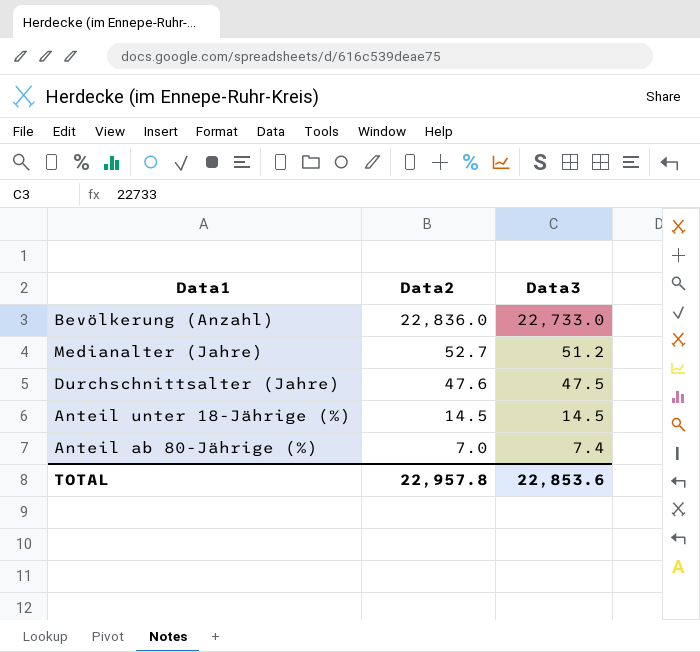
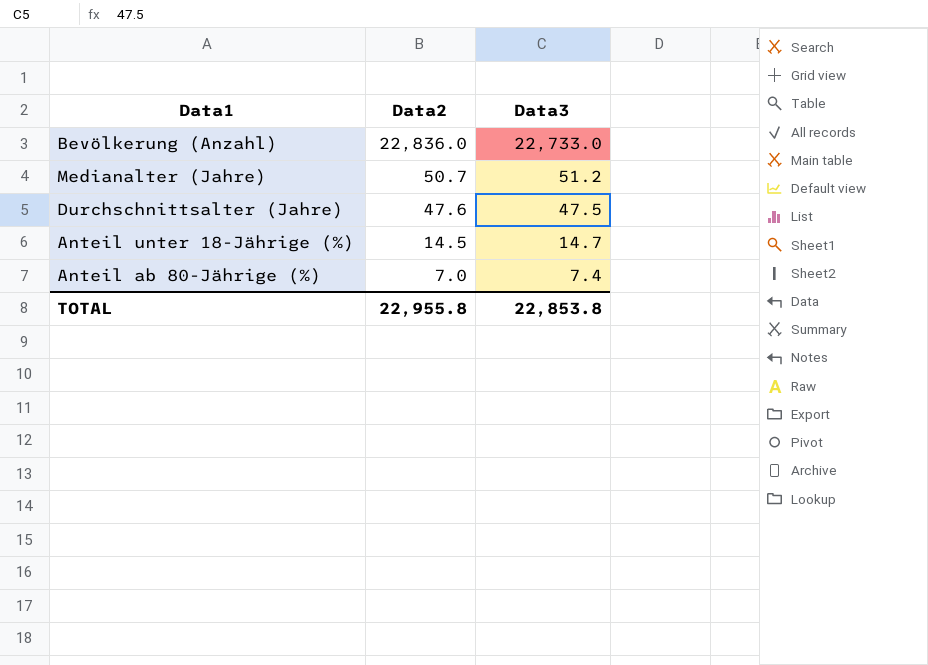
Medianalter (Jahre) | Data2: 52.7 -> 50.7
Anteil unter 18-Jährige (%) | Data3: 14.5 -> 14.7
TOTAL | Data2: 22,957.8 -> 22,955.8
TOTAL | Data3: 22,853.6 -> 22,853.8

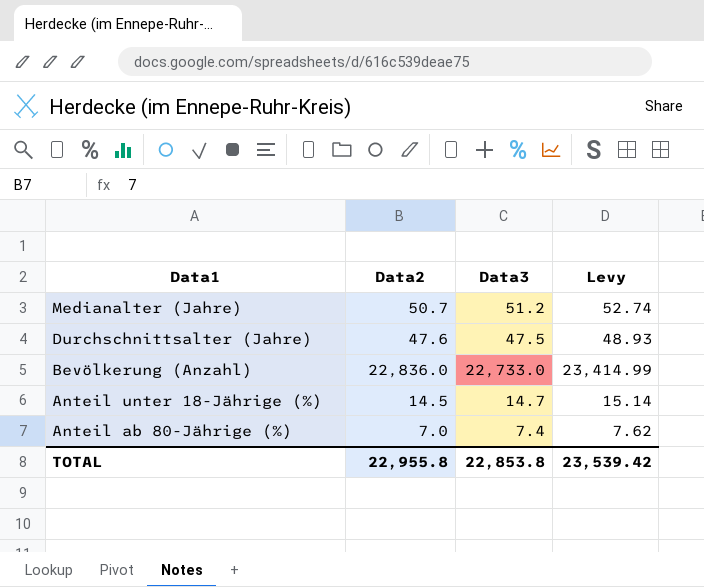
row order: Data2 descending -> Data1 descending
column Levy | formula: none -> [Data3] * 1.03

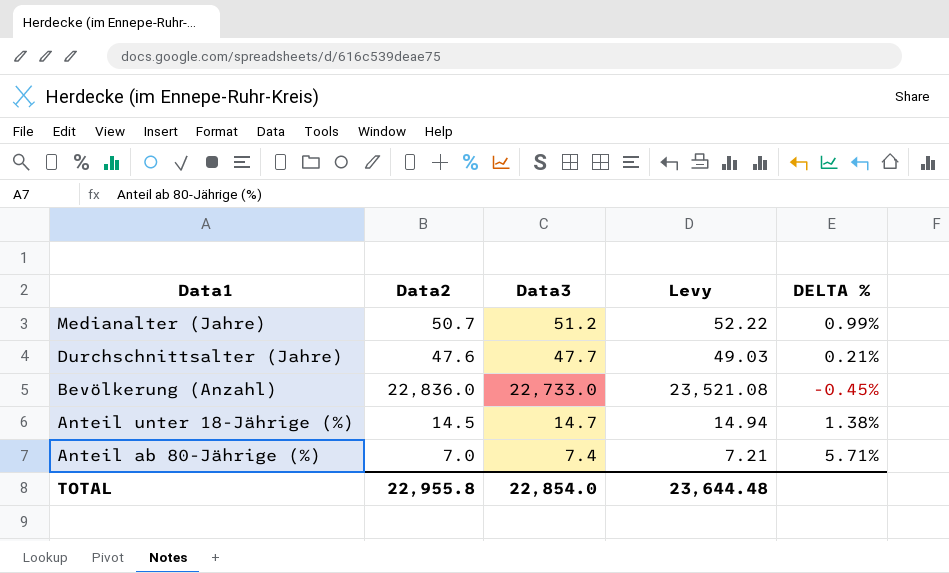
column Levy | formula: [Data3] * 1.03 -> [Data2] * 1.03
column DELTA % | formula: none -> ([Data3] - [Data2]) / [Data2]
Durchschnittsalter (Jahre) | Data3: 47.5 -> 47.7
TOTAL | Data3: 22,853.8 -> 22,854.0
TOTAL | Levy: 23,539.42 -> 23,644.48

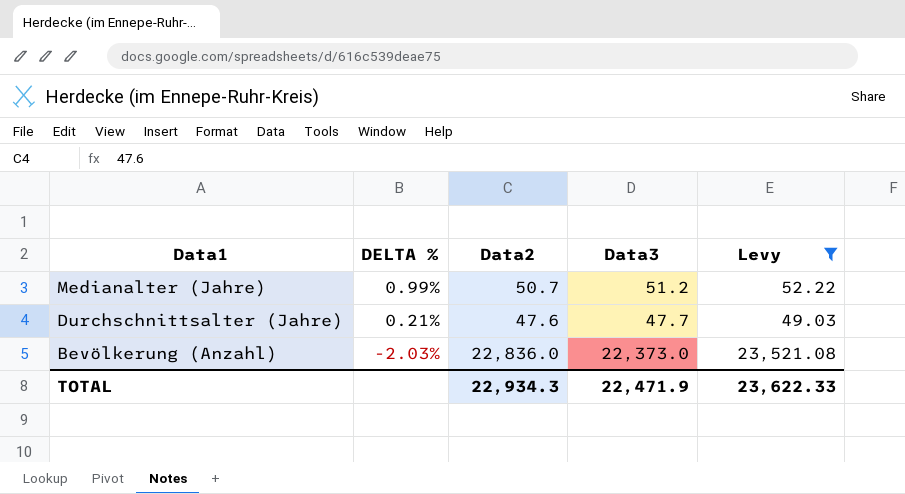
filter: none -> Levy >= 49.03
column DELTA % | position: 5 -> 2
Bevölkerung (Anzahl) | DELTA %: -0.45% -> -2.03%
Bevölkerung (Anzahl) | Data3: 22,733.0 -> 22,373.0
TOTAL | Data2: 22,955.8 -> 22,934.3
TOTAL | Data3: 22,854.0 -> 22,471.9
TOTAL | Levy: 23,644.48 -> 23,622.33

